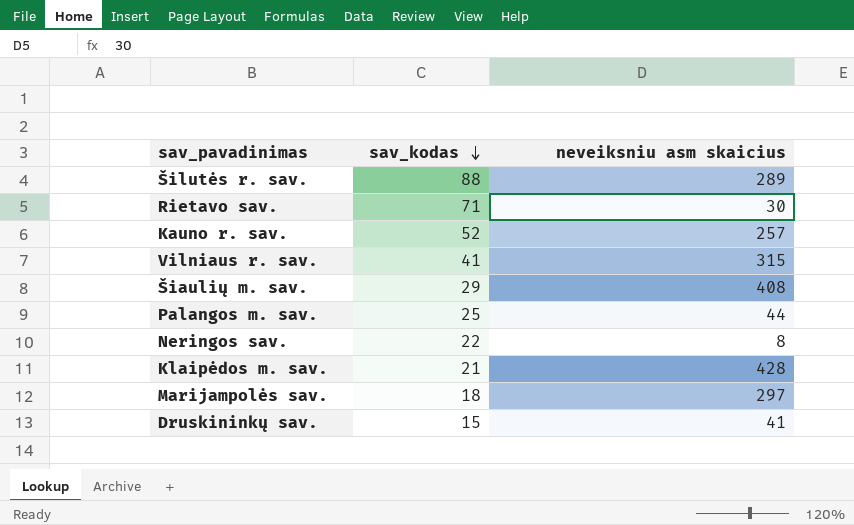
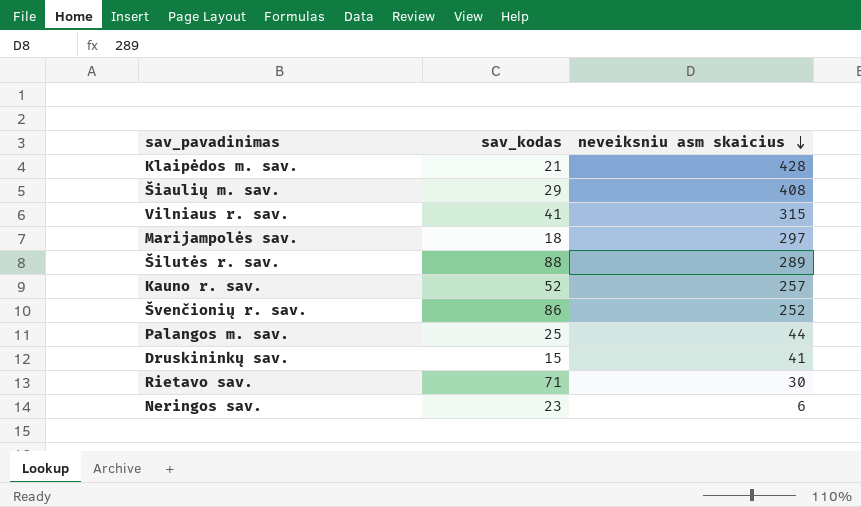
row order: sav_kodas descending -> neveiksniu asm skaicius descending
row Švenčionių r. sav.: none -> 86 | 252
Neringos sav. | sav_kodas: 22 -> 23
Neringos sav. | neveiksniu asm skaicius: 8 -> 6

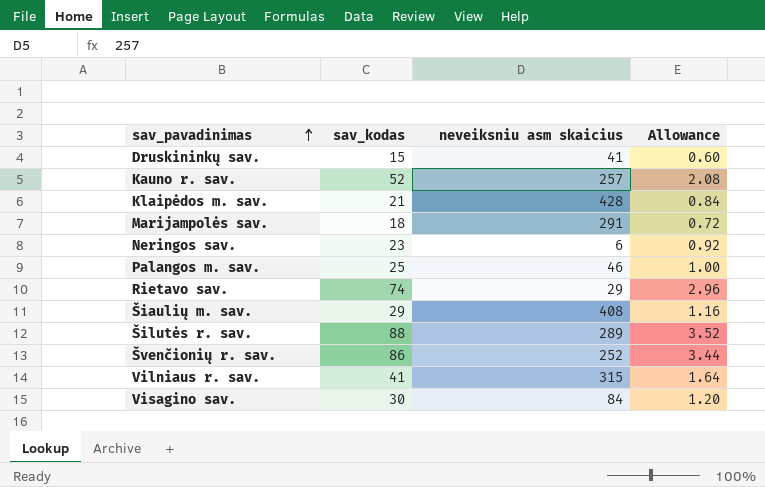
row order: neveiksniu asm skaicius descending -> sav_pavadinimas ascending
column Allowance | formula: none -> [sav_kodas] * 0.04
Marijampolės sav. | neveiksniu asm skaicius: 297 -> 291
Palangos m. sav. | neveiksniu asm skaicius: 44 -> 46
Rietavo sav. | sav_kodas: 71 -> 74
Rietavo sav. | neveiksniu asm skaicius: 30 -> 29
row Visagino sav.: none -> 30 | 84 | 1.20

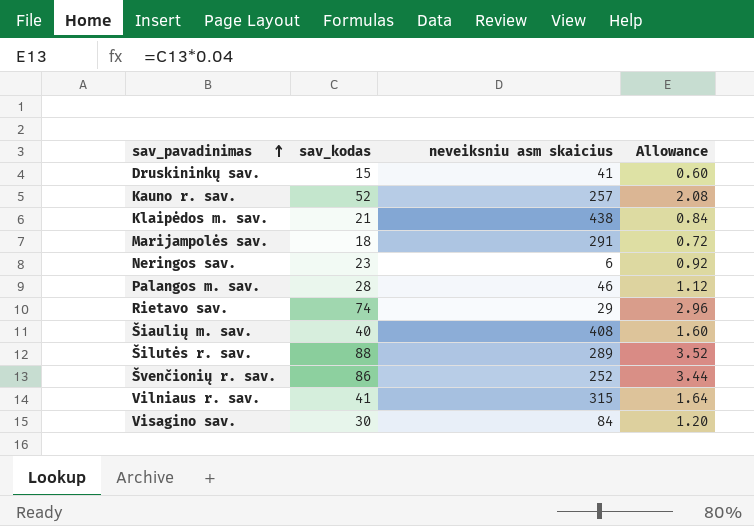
Klaipėdos m. sav. | neveiksniu asm skaicius: 428 -> 438
Palangos m. sav. | sav_kodas: 25 -> 28
Palangos m. sav. | Allowance: 1.00 -> 1.12
Šiaulių m. sav. | sav_kodas: 29 -> 40
Šiaulių m. sav. | Allowance: 1.16 -> 1.60

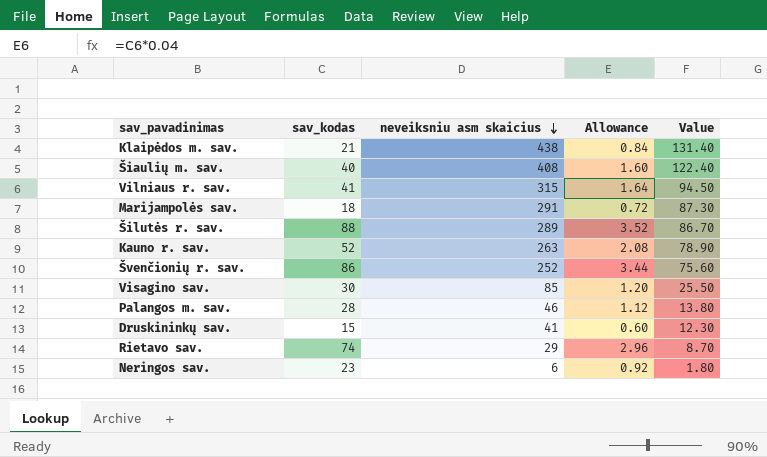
row order: sav_pavadinimas ascending -> neveiksniu asm skaicius descending
column Value | formula: none -> [neveiksniu asm skaicius] * 0.3
Kauno r. sav. | neveiksniu asm skaicius: 257 -> 263
Visagino sav. | neveiksniu asm skaicius: 84 -> 85

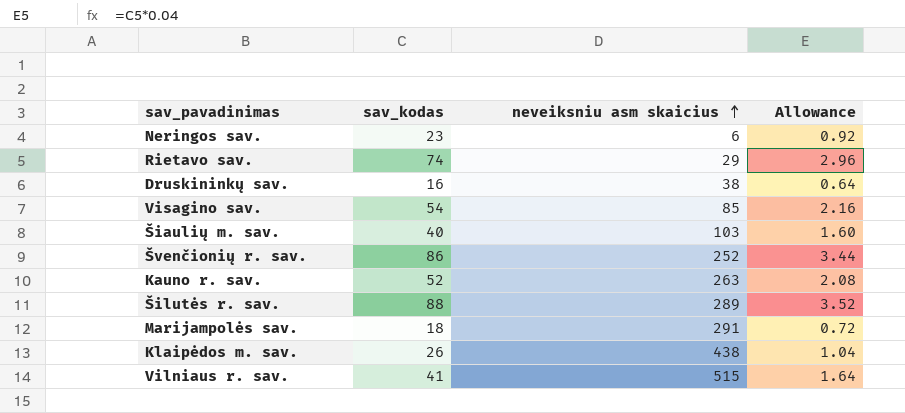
row order: neveiksniu asm skaicius descending -> neveiksniu asm skaicius ascending
column Value | formula: [neveiksniu asm skaicius] * 0.3 -> none
row Palangos m. sav.: 28 | 46 | 1.12 | 13.80 -> none
Druskininkų sav. | sav_kodas: 15 -> 16
Druskininkų sav. | neveiksniu asm skaicius: 41 -> 38
Druskininkų sav. | Allowance: 0.60 -> 0.64
Visagino sav. | sav_kodas: 30 -> 54
Visagino sav. | Allowance: 1.20 -> 2.16
Šiaulių m. sav. | neveiksniu asm skaicius: 408 -> 103
Klaipėdos m. sav. | sav_kodas: 21 -> 26
Klaipėdos m. sav. | Allowance: 0.84 -> 1.04
Vilniaus r. sav. | neveiksniu asm skaicius: 315 -> 515

